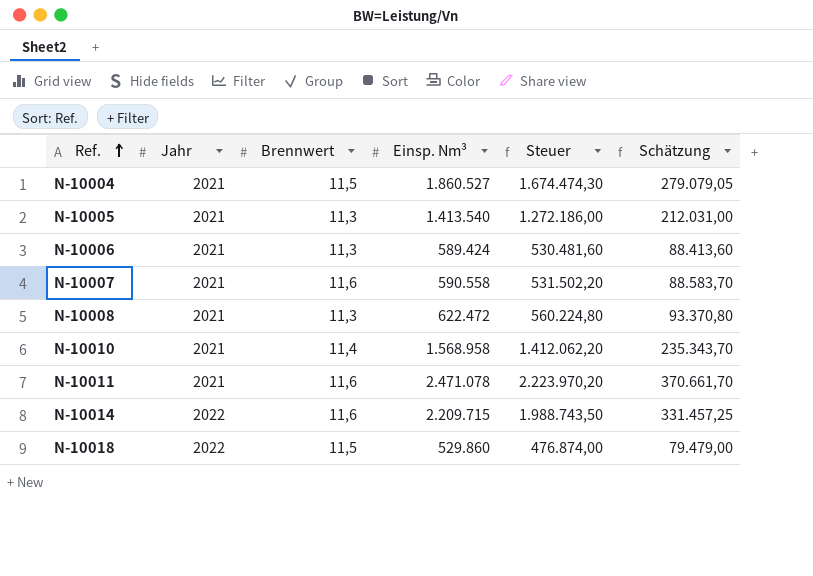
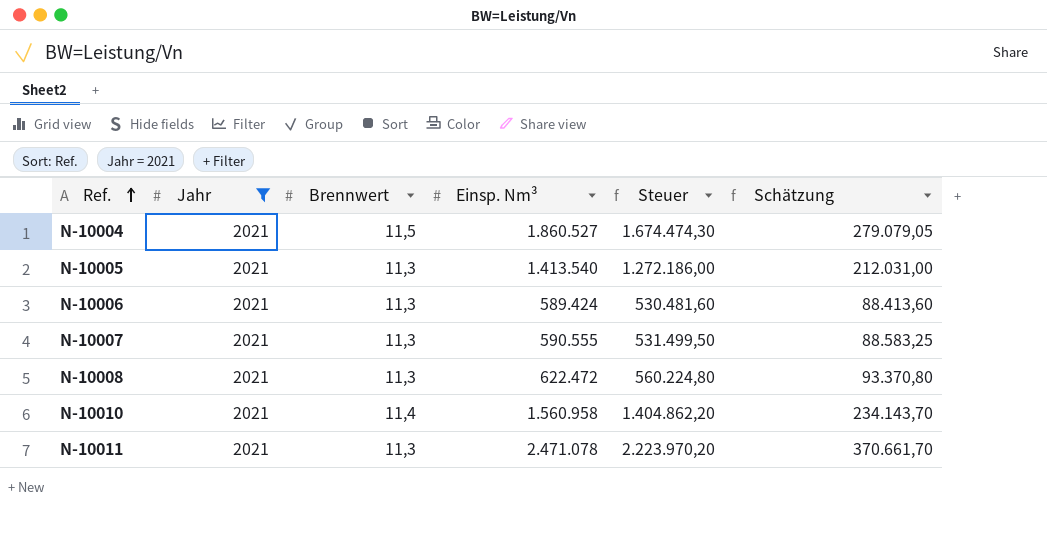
filter: none -> Jahr = 2021
N-10007 | Brennwert: 11,6 -> 11,3
N-10007 | Einsp. Nm³: 590.558 -> 590.555
N-10007 | Steuer: 531.502,20 -> 531.499,50
N-10007 | Schätzung: 88.583,70 -> 88.583,25
N-10010 | Einsp. Nm³: 1.568.958 -> 1.560.958
N-10010 | Steuer: 1.412.062,20 -> 1.404.862,20
N-10010 | Schätzung: 235.343,70 -> 234.143,70
N-10011 | Brennwert: 11,6 -> 11,3

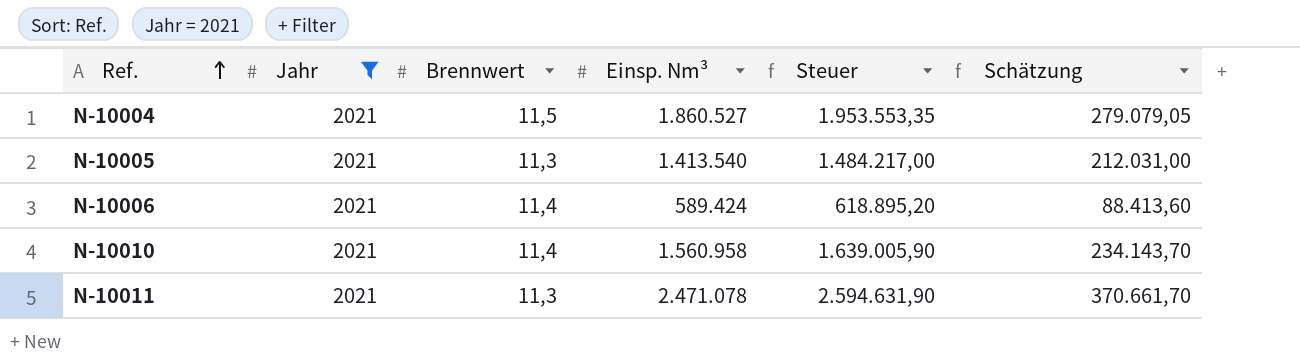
column Steuer | formula: [Einsp. Nm³] * 0,9 -> [Einsp. Nm³] * 1,05
row N-10007: 2021 | 11,3 | 590.555 | 531.499,50 | 88.583,25 -> none
row N-10008: 2021 | 11,3 | 622.472 | 560.224,80 | 93.370,80 -> none
N-10006 | Brennwert: 11,3 -> 11,4

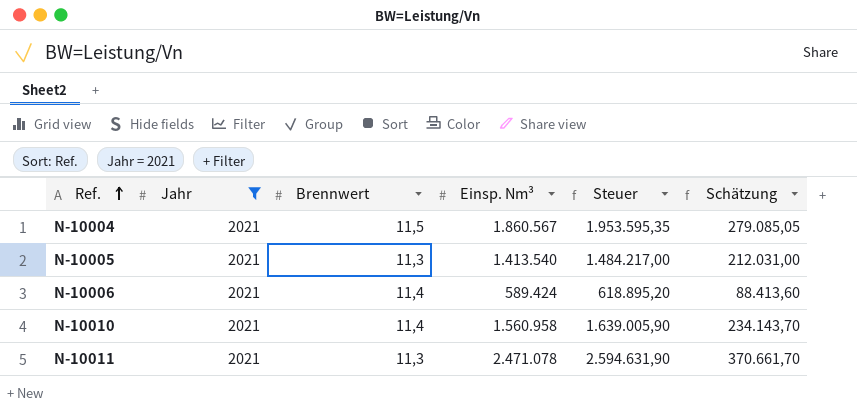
N-10004 | Einsp. Nm³: 1.860.527 -> 1.860.567
N-10004 | Steuer: 1.953.553,35 -> 1.953.595,35
N-10004 | Schätzung: 279.079,05 -> 279.085,05

